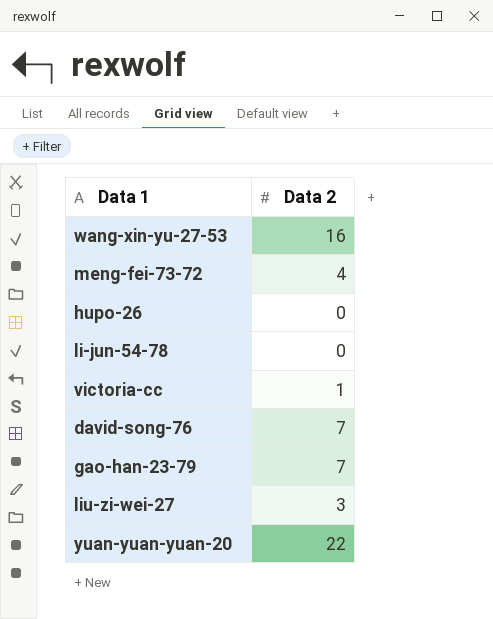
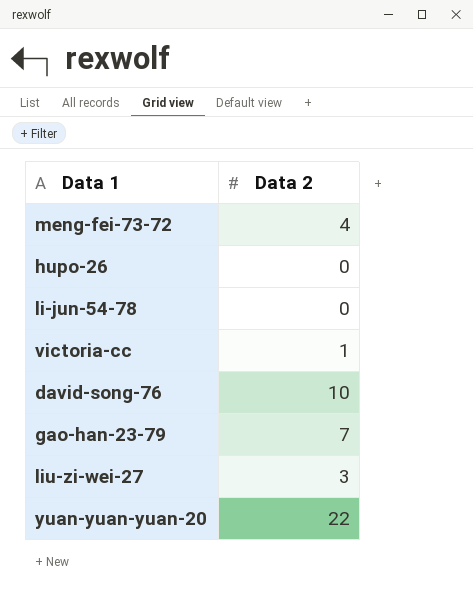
row wang-xin-yu-27-53: 16 -> none
david-song-76 | Data 2: 7 -> 10

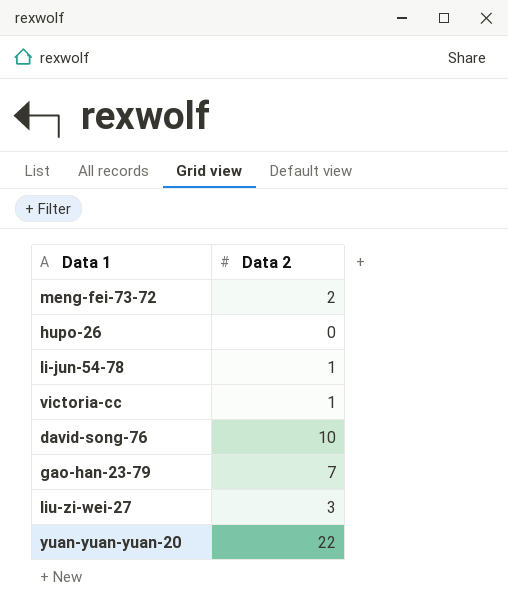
meng-fei-73-72 | Data 2: 4 -> 2
li-jun-54-78 | Data 2: 0 -> 1

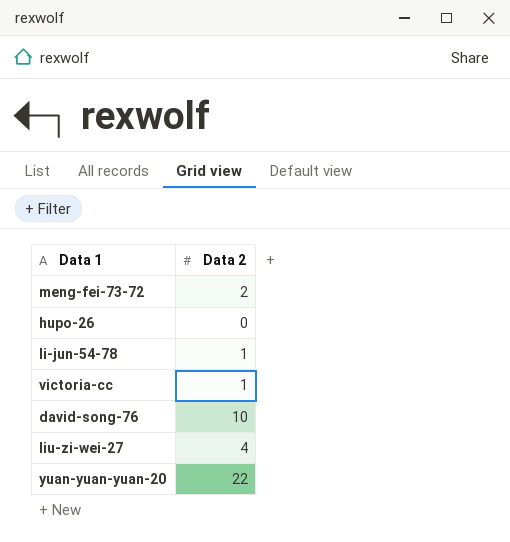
row gao-han-23-79: 7 -> none
liu-zi-wei-27 | Data 2: 3 -> 4

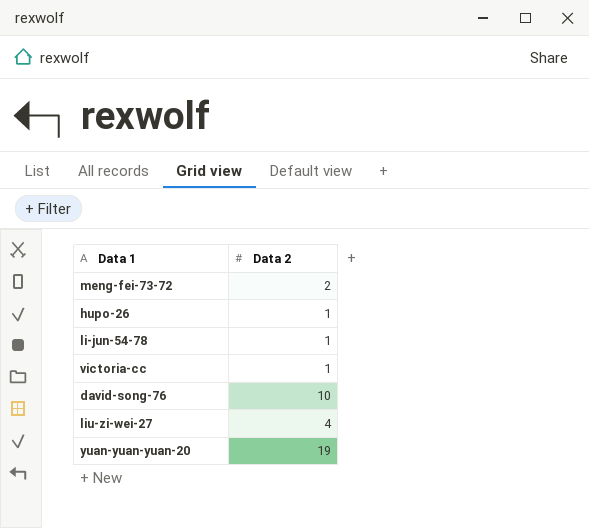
hupo-26 | Data 2: 0 -> 1
yuan-yuan-yuan-20 | Data 2: 22 -> 19

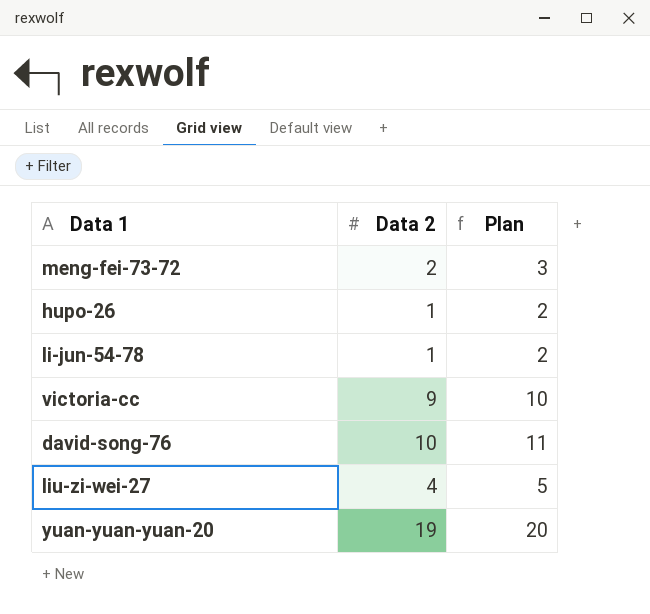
column Plan | formula: none -> [Data 2] + 1
victoria-cc | Data 2: 1 -> 9

